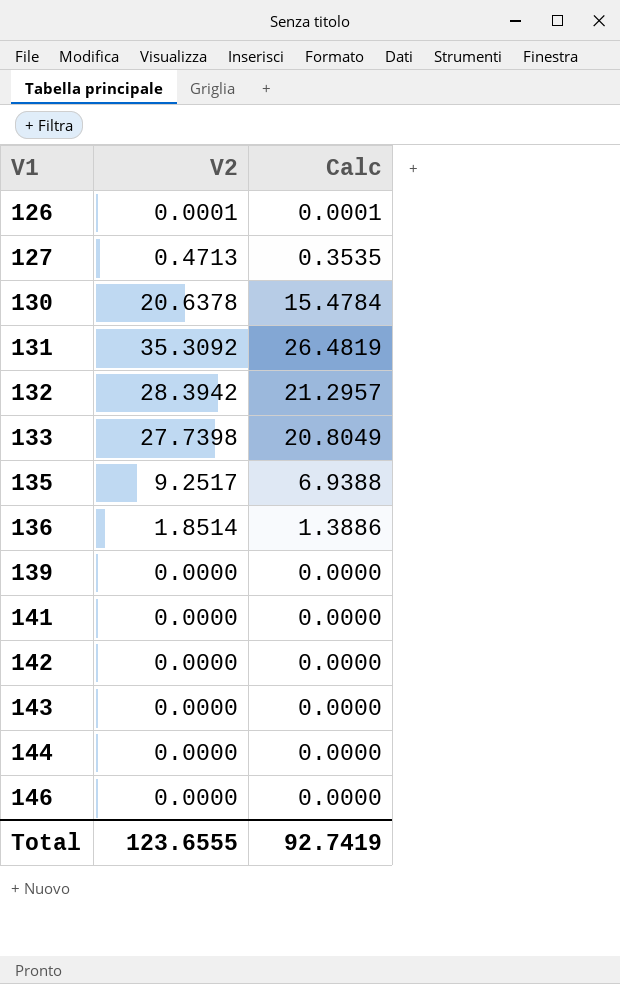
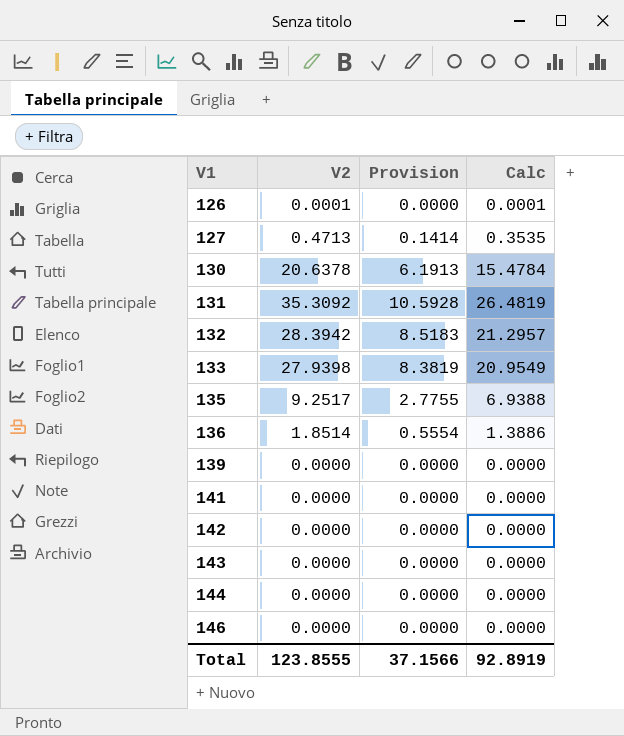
column Provision | formula: none -> [V2] * 0.3
133 | V2: 27.7398 -> 27.9398
133 | Calc: 20.8049 -> 20.9549
Total | V2: 123.6555 -> 123.8555
Total | Calc: 92.7419 -> 92.8919

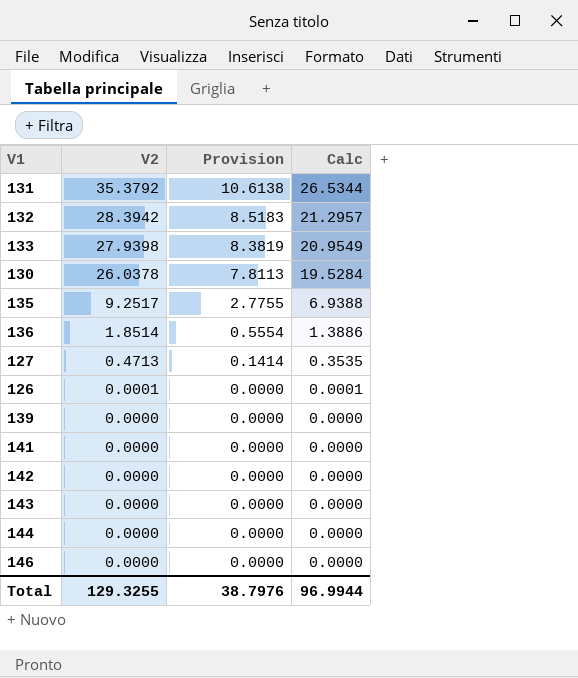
row order: V1 ascending -> V2 descending
131 | V2: 35.3092 -> 35.3792
131 | Provision: 10.5928 -> 10.6138
131 | Calc: 26.4819 -> 26.5344
130 | V2: 20.6378 -> 26.0378
130 | Provision: 6.1913 -> 7.8113
130 | Calc: 15.4784 -> 19.5284
Total | V2: 123.8555 -> 129.3255
Total | Provision: 37.1566 -> 38.7976
Total | Calc: 92.8919 -> 96.9944

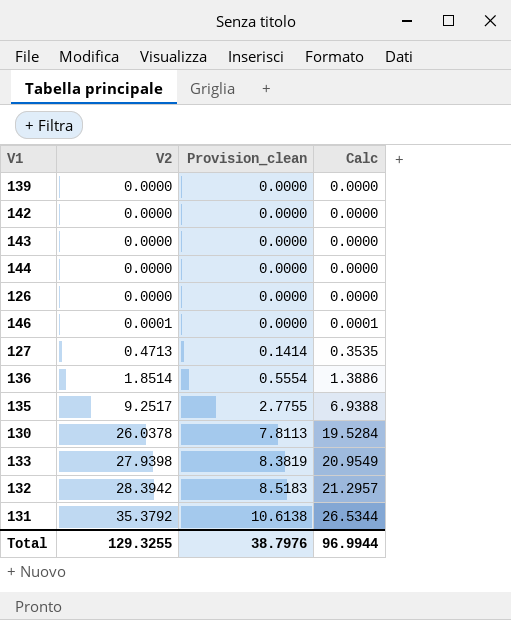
row order: V2 descending -> V2 ascending
column name: Provision -> Provision_clean
row 141: 0.0000 | 0.0000 | 0.0000 -> none
126 | V2: 0.0001 -> 0.0000
126 | Calc: 0.0001 -> 0.0000
146 | V2: 0.0000 -> 0.0001
146 | Calc: 0.0000 -> 0.0001

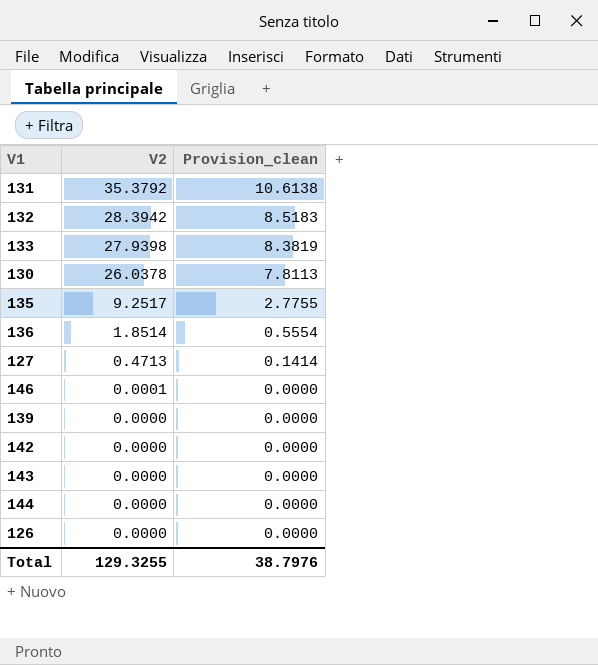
row order: V2 ascending -> V2 descending
column Calc | formula: [V2] * 0.75 -> none

